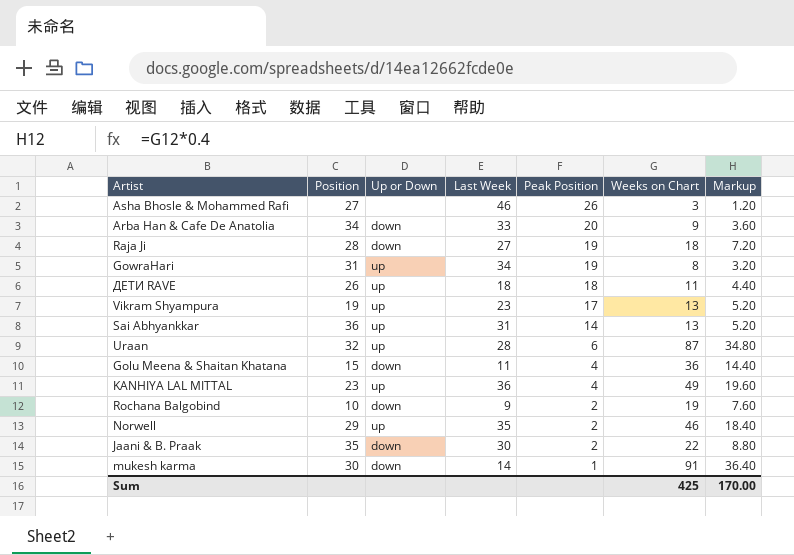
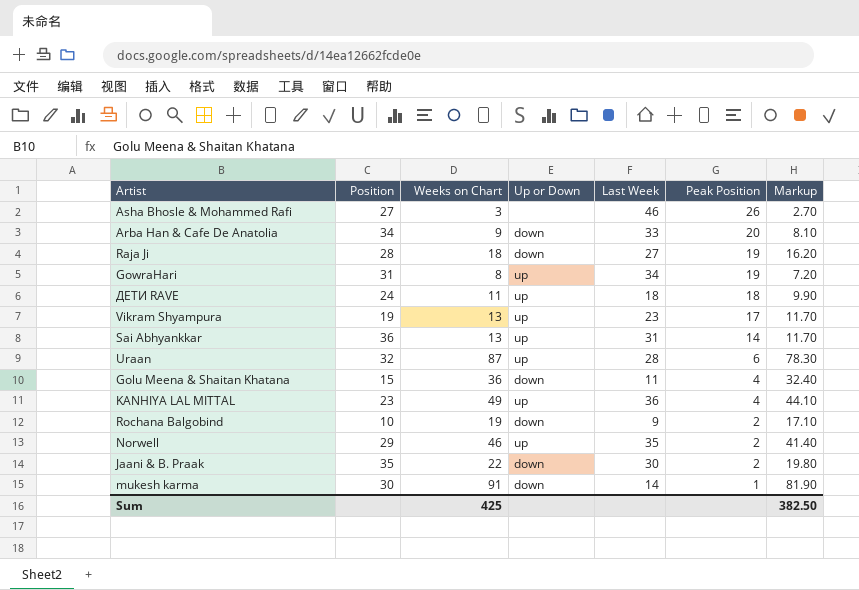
column Weeks on Chart | position: 6 -> 3
column Markup | formula: [Weeks on Chart] * 0.4 -> [Weeks on Chart] * 0.9
ДЕТИ RAVE | Position: 26 -> 24
Sum | Markup: 170.00 -> 382.50

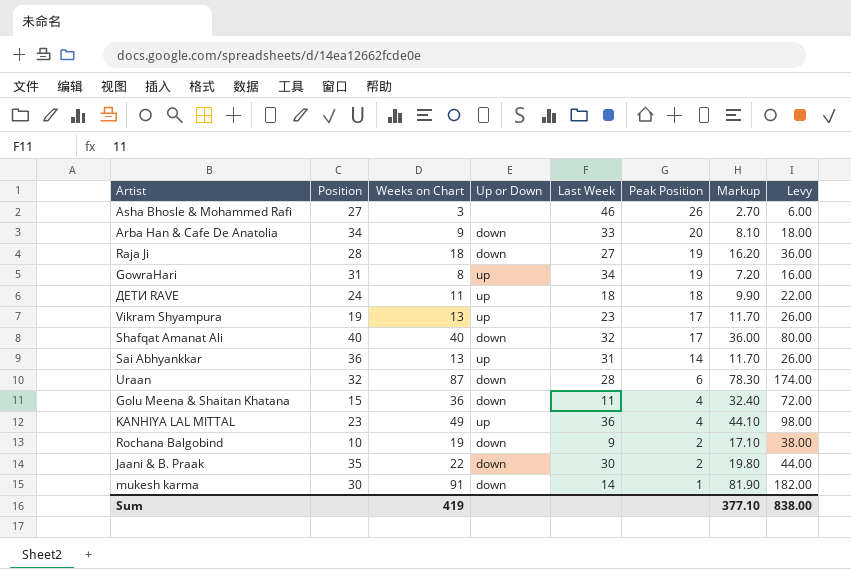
column Levy | formula: none -> [Weeks on Chart] * 2
row Norwell: 29 | 46 | up | 35 | 2 | 41.40 -> none
row Shafqat Amanat Ali: none -> 40 | 40 | down | 32 | 17 | 36.00 | 80.00
Uraan | Up or Down: up -> down
Sum | Weeks on Chart: 425 -> 419
Sum | Markup: 382.50 -> 377.10

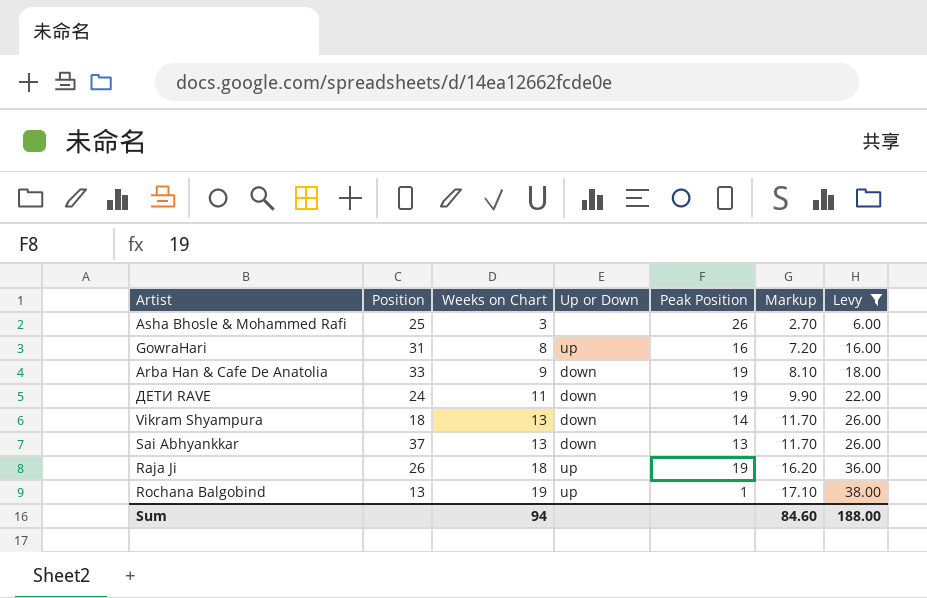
filter: none -> Levy <= 38.00
row order: Peak Position descending -> Weeks on Chart ascending
column Last Week | position: 5 -> none
Asha Bhosle & Mohammed Rafi | Position: 27 -> 25
GowraHari | Peak Position: 19 -> 16
Arba Han & Cafe De Anatolia | Position: 34 -> 33
Arba Han & Cafe De Anatolia | Peak Position: 20 -> 19
ДЕТИ RAVE | Up or Down: up -> down
ДЕТИ RAVE | Peak Position: 18 -> 19
Vikram Shyampura | Position: 19 -> 18
Vikram Shyampura | Up or Down: up -> down
Vikram Shyampura | Peak Position: 17 -> 14
Sai Abhyankkar | Position: 36 -> 37
Sai Abhyankkar | Up or Down: up -> down
Sai Abhyankkar | Peak Position: 14 -> 13
Raja Ji | Position: 28 -> 26
Raja Ji | Up or Down: down -> up
Rochana Balgobind | Position: 10 -> 13
Rochana Balgobind | Up or Down: down -> up
Rochana Balgobind | Peak Position: 2 -> 1
Sum | Weeks on Chart: 419 -> 94
Sum | Markup: 377.10 -> 84.60
Sum | Levy: 838.00 -> 188.00

